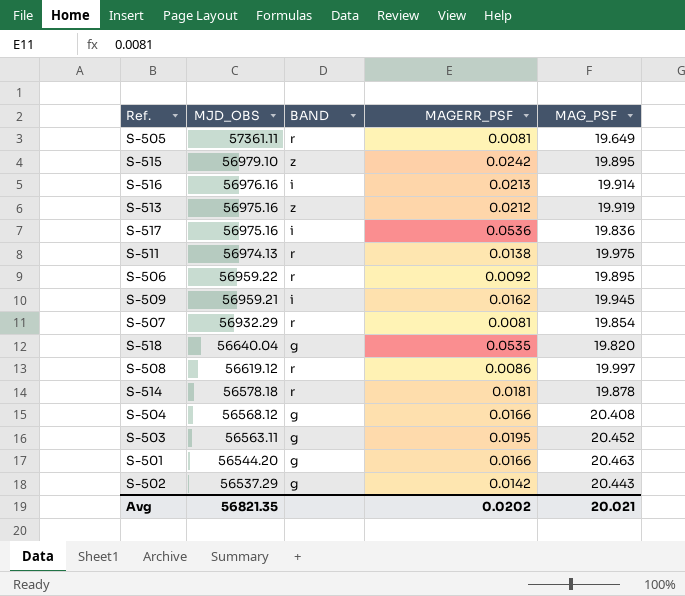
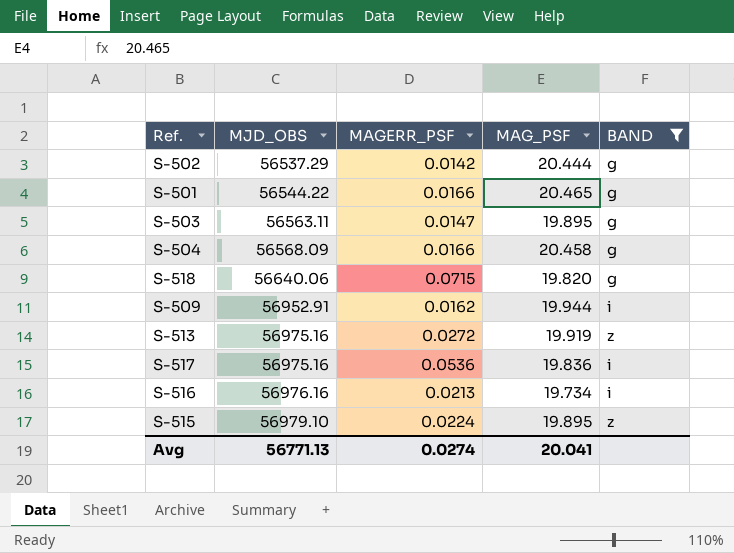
filter: none -> BAND != r
row order: MJD_OBS descending -> MJD_OBS ascending
column BAND | position: 3 -> 5
S-502 | MAG_PSF: 20.443 -> 20.444
S-501 | MJD_OBS: 56544.20 -> 56544.22
S-501 | MAG_PSF: 20.463 -> 20.465
S-503 | MAGERR_PSF: 0.0195 -> 0.0147
S-503 | MAG_PSF: 20.452 -> 19.895
S-504 | MJD_OBS: 56568.12 -> 56568.09
S-504 | MAG_PSF: 20.408 -> 20.458
S-518 | MJD_OBS: 56640.04 -> 56640.06
S-518 | MAGERR_PSF: 0.0535 -> 0.0715
S-509 | MJD_OBS: 56959.21 -> 56952.91
S-509 | MAG_PSF: 19.945 -> 19.944
S-513 | MAGERR_PSF: 0.0212 -> 0.0272
S-516 | MAG_PSF: 19.914 -> 19.734
S-515 | MAGERR_PSF: 0.0242 -> 0.0224
Avg | MJD_OBS: 56821.35 -> 56771.13
Avg | MAGERR_PSF: 0.0202 -> 0.0274
Avg | MAG_PSF: 20.021 -> 20.041

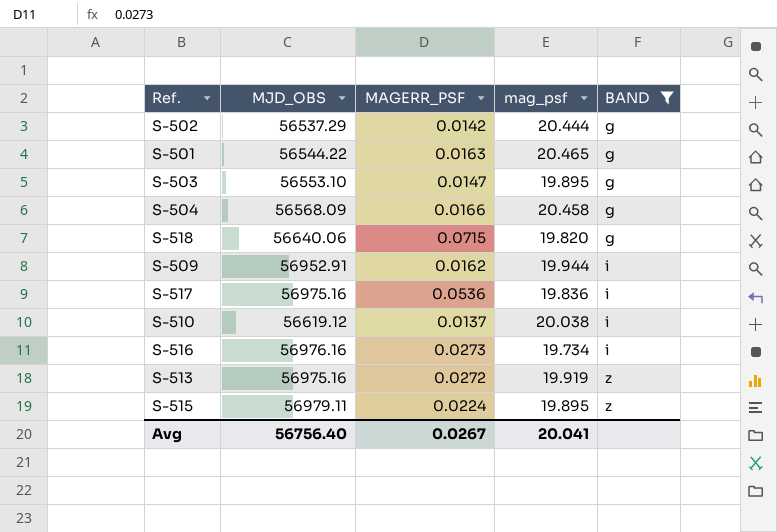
row order: MJD_OBS ascending -> BAND ascending
column name: MAG_PSF -> mag_psf
S-501 | MAGERR_PSF: 0.0166 -> 0.0163
S-503 | MJD_OBS: 56563.11 -> 56553.10
row S-510: none -> 56619.12 | 0.0137 | 20.038 | i
S-516 | MAGERR_PSF: 0.0213 -> 0.0273
S-515 | MJD_OBS: 56979.10 -> 56979.11
Avg | MJD_OBS: 56771.13 -> 56756.40
Avg | MAGERR_PSF: 0.0274 -> 0.0267

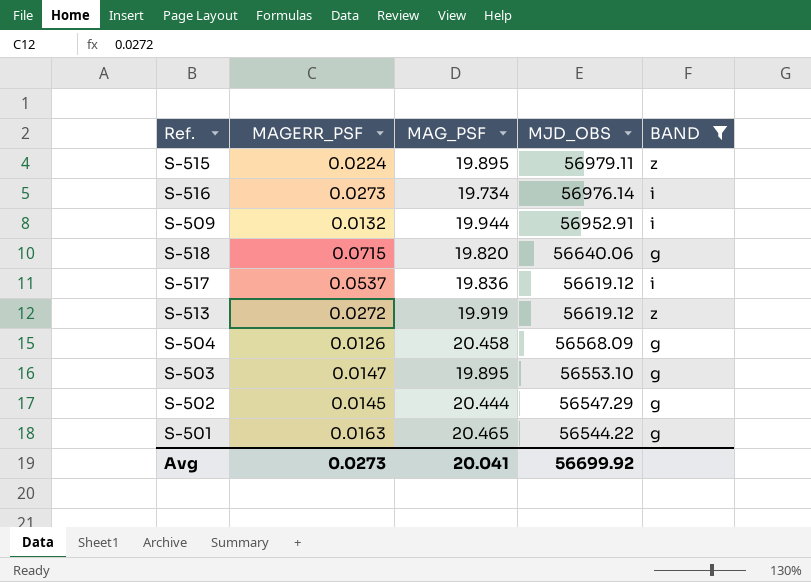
row order: BAND ascending -> MJD_OBS descending
column name: mag_psf -> MAG_PSF
column MJD_OBS | position: 2 -> 4
row S-510: 56619.12 | 0.0137 | 20.038 | i -> none
S-516 | MJD_OBS: 56976.16 -> 56976.14
S-509 | MAGERR_PSF: 0.0162 -> 0.0132
S-517 | MAGERR_PSF: 0.0536 -> 0.0537
S-517 | MJD_OBS: 56975.16 -> 56619.12
S-513 | MJD_OBS: 56975.16 -> 56619.12
S-504 | MAGERR_PSF: 0.0166 -> 0.0126
S-502 | MAGERR_PSF: 0.0142 -> 0.0145
S-502 | MJD_OBS: 56537.29 -> 56547.29
Avg | MAGERR_PSF: 0.0267 -> 0.0273
Avg | MJD_OBS: 56756.40 -> 56699.92

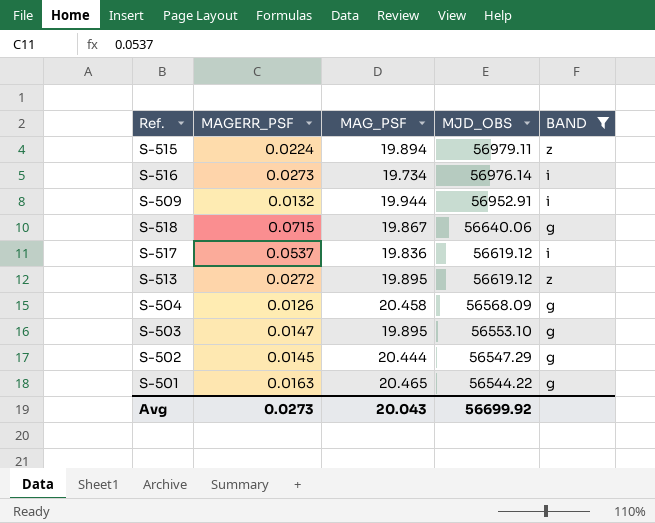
S-515 | MAG_PSF: 19.895 -> 19.894
S-518 | MAG_PSF: 19.820 -> 19.867
S-513 | MAG_PSF: 19.919 -> 19.895
Avg | MAG_PSF: 20.041 -> 20.043

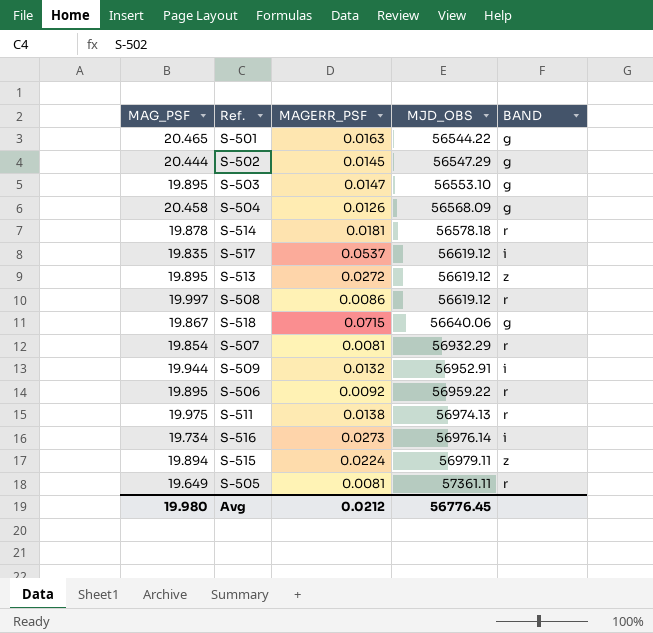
filter: BAND != r -> none
row order: MJD_OBS descending -> MJD_OBS ascending
column MAG_PSF | position: 3 -> 1
S-517 | MAG_PSF: 19.836 -> 19.835
Avg | MAG_PSF: 20.043 -> 19.980
Avg | MAGERR_PSF: 0.0273 -> 0.0212
Avg | MJD_OBS: 56699.92 -> 56776.45

